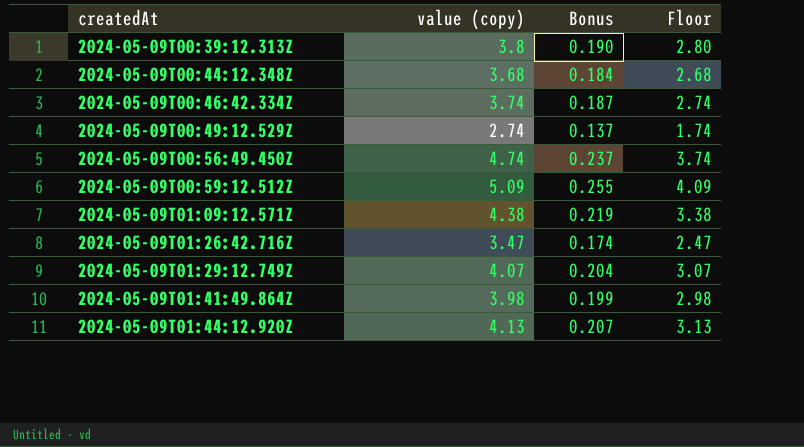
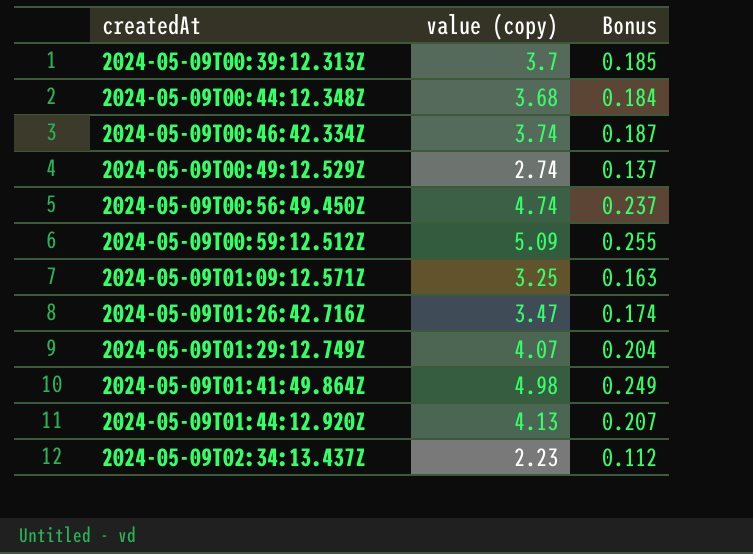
column Floor | formula: [value (copy)] - 1 -> none
2024-05-09T00:39:12.313Z | value (copy): 3.8 -> 3.7
2024-05-09T00:39:12.313Z | Bonus: 0.190 -> 0.185
2024-05-09T01:09:12.571Z | value (copy): 4.38 -> 3.25
2024-05-09T01:09:12.571Z | Bonus: 0.219 -> 0.163
2024-05-09T01:41:49.864Z | value (copy): 3.98 -> 4.98
2024-05-09T01:41:49.864Z | Bonus: 0.199 -> 0.249
row 2024-05-09T02:34:13.437Z: none -> 2.23 | 0.112

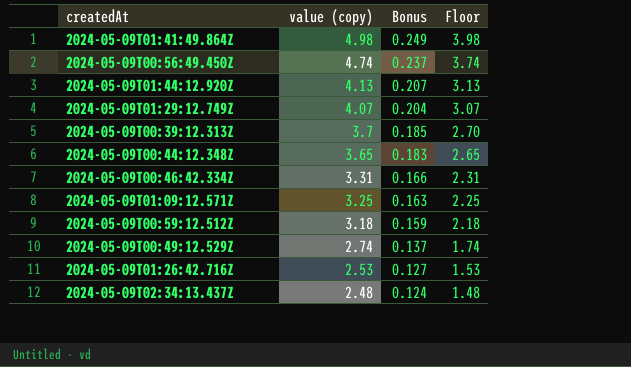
row order: createdAt ascending -> value (copy) descending
column Floor | formula: none -> [value (copy)] - 1
2024-05-09T00:44:12.348Z | value (copy): 3.68 -> 3.65
2024-05-09T00:44:12.348Z | Bonus: 0.184 -> 0.183
2024-05-09T00:46:42.334Z | value (copy): 3.74 -> 3.31
2024-05-09T00:46:42.334Z | Bonus: 0.187 -> 0.166
2024-05-09T00:59:12.512Z | value (copy): 5.09 -> 3.18
2024-05-09T00:59:12.512Z | Bonus: 0.255 -> 0.159
2024-05-09T01:26:42.716Z | value (copy): 3.47 -> 2.53
2024-05-09T01:26:42.716Z | Bonus: 0.174 -> 0.127
2024-05-09T02:34:13.437Z | value (copy): 2.23 -> 2.48
2024-05-09T02:34:13.437Z | Bonus: 0.112 -> 0.124

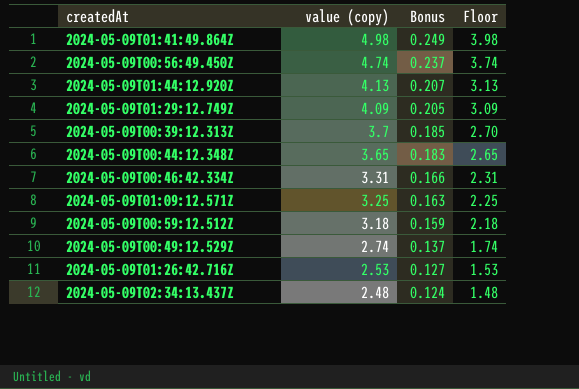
2024-05-09T01:29:12.749Z | value (copy): 4.07 -> 4.09
2024-05-09T01:29:12.749Z | Bonus: 0.204 -> 0.205
2024-05-09T01:29:12.749Z | Floor: 3.07 -> 3.09

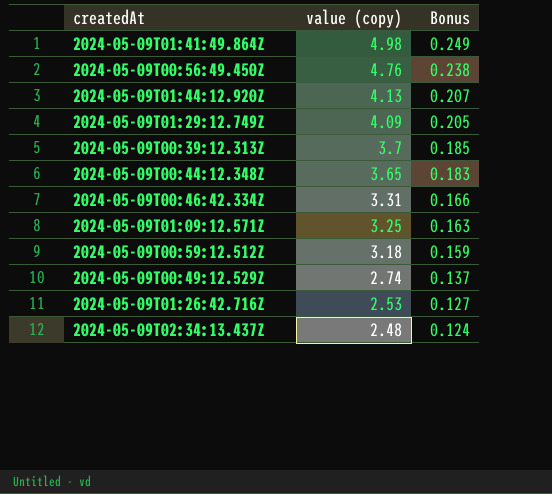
column Floor | formula: [value (copy)] - 1 -> none
2024-05-09T00:56:49.450Z | value (copy): 4.74 -> 4.76
2024-05-09T00:56:49.450Z | Bonus: 0.237 -> 0.238

